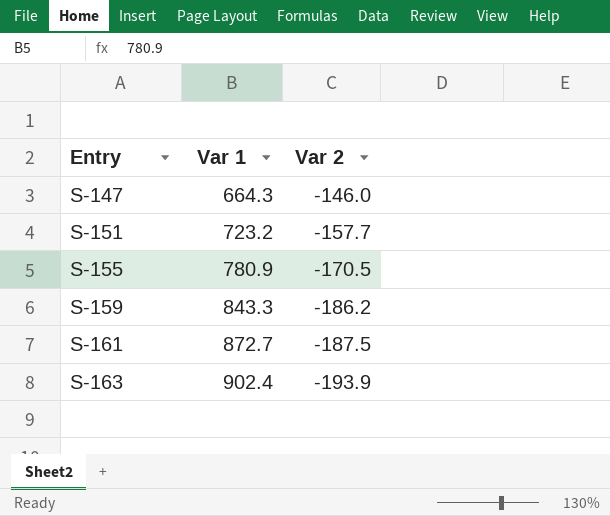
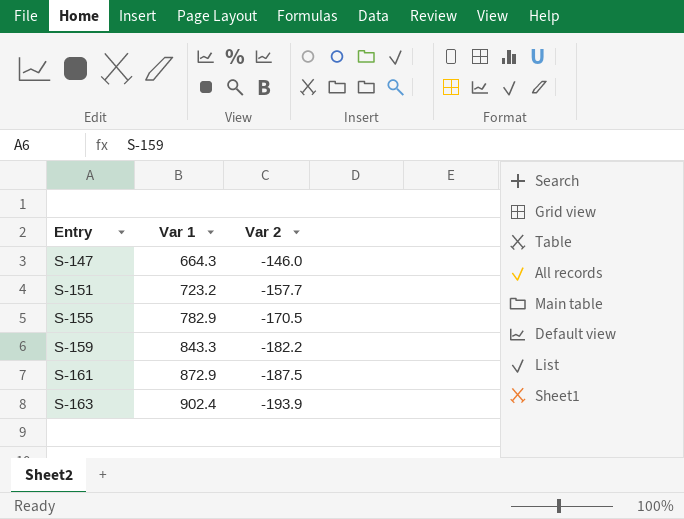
S-155 | Var 1: 780.9 -> 782.9
S-159 | Var 2: -186.2 -> -182.2
S-161 | Var 1: 872.7 -> 872.9

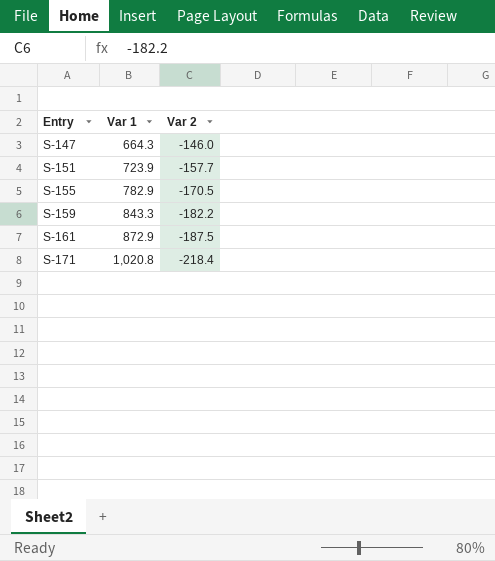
row S-163: 902.4 | -193.9 -> none
S-151 | Var 1: 723.2 -> 723.9
row S-171: none -> 1,020.8 | -218.4

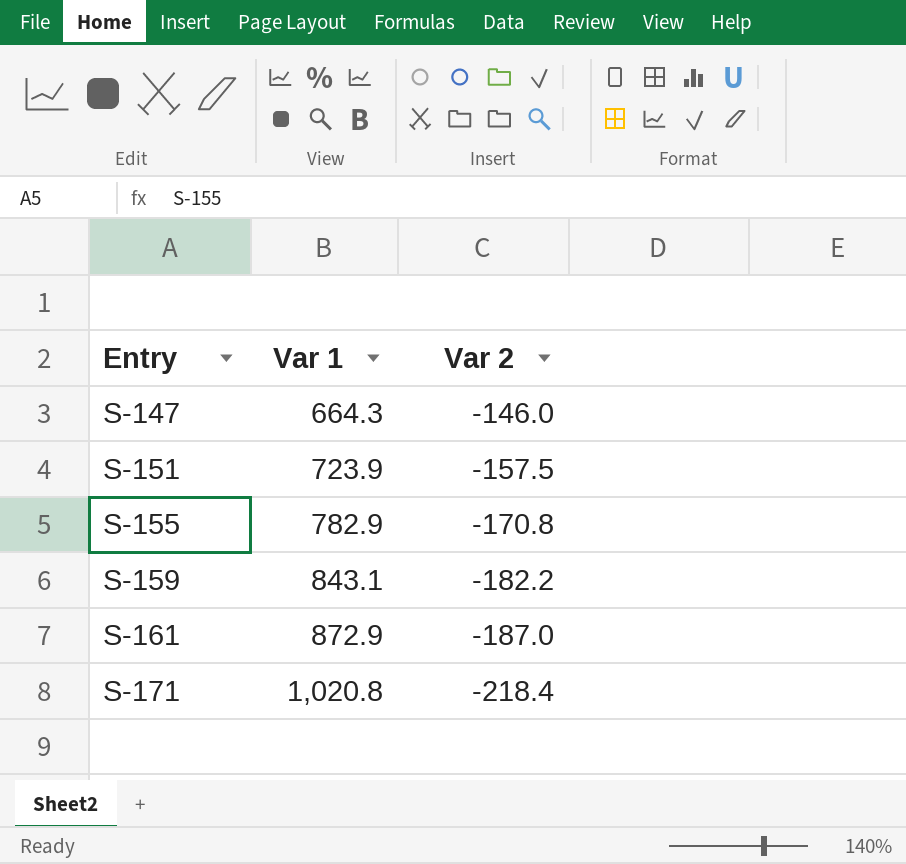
S-151 | Var 2: -157.7 -> -157.5
S-155 | Var 2: -170.5 -> -170.8
S-159 | Var 1: 843.3 -> 843.1
S-161 | Var 2: -187.5 -> -187.0

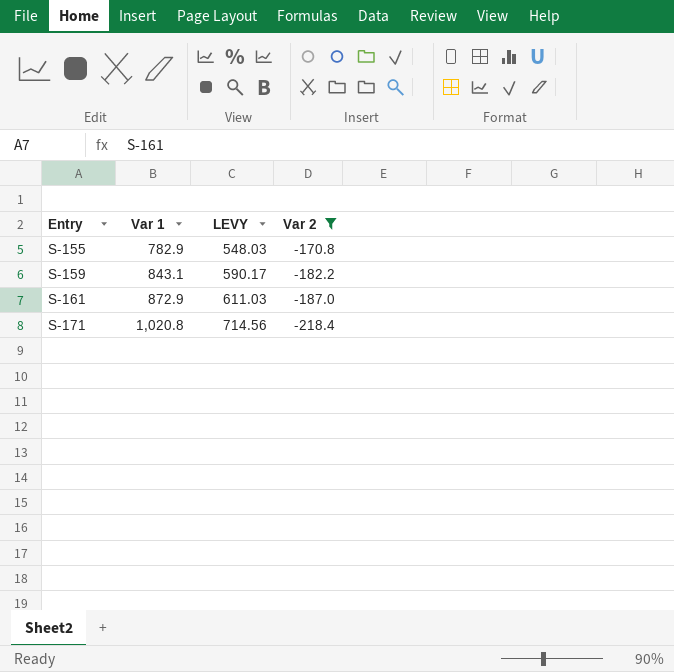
filter: none -> Var 2 <= -170.8
column LEVY | formula: none -> [Var 1] * 0.7

